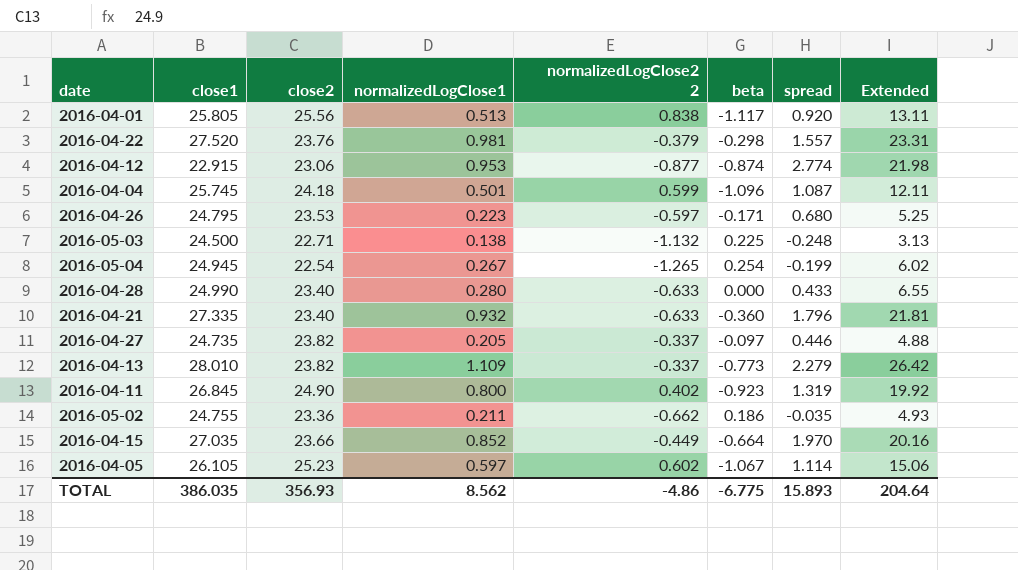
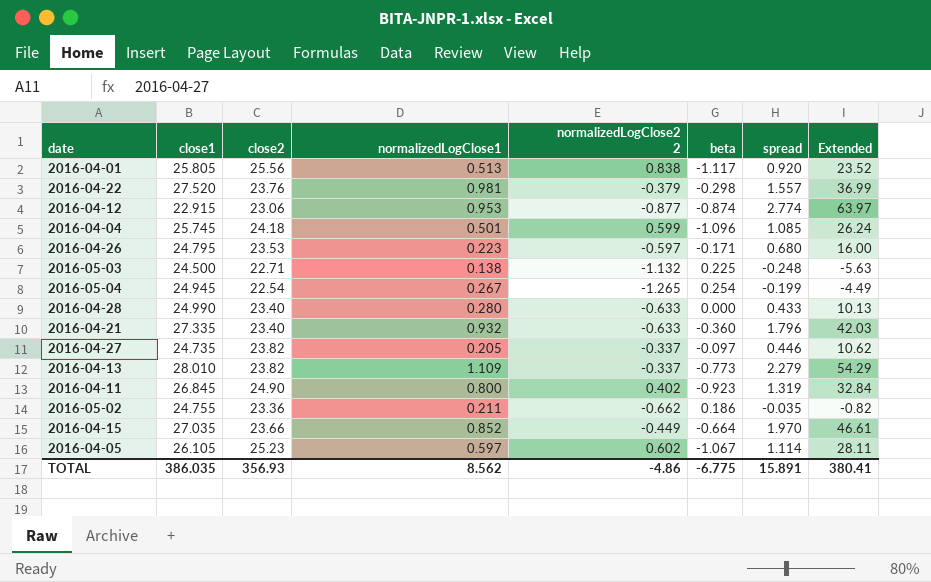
column Extended | formula: [close2] * [normalizedLogClose1] -> [close2] * [spread]
2016-04-04 | spread: 1.087 -> 1.085
TOTAL | spread: 15.893 -> 15.891
TOTAL | Extended: 204.64 -> 380.41

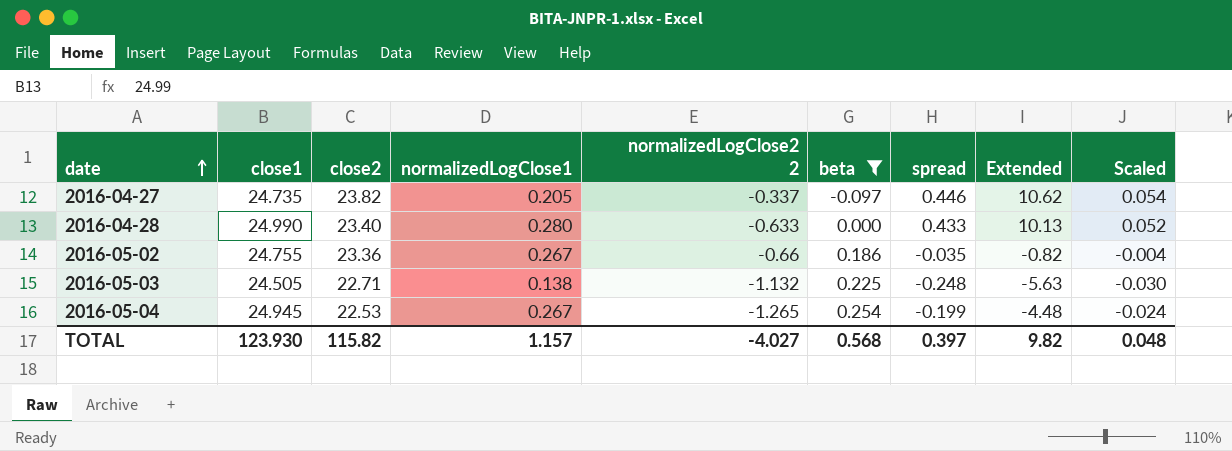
filter: none -> beta >= -0.097
row order: none -> date ascending
column Scaled | formula: none -> [spread] * 0.12
2016-05-02 | normalizedLogClose1: 0.211 -> 0.267
2016-05-02 | normalizedLogClose2 2: -0.662 -> -0.66
2016-05-03 | close1: 24.500 -> 24.505
2016-05-04 | close2: 22.54 -> 22.53
2016-05-04 | Extended: -4.49 -> -4.48
TOTAL | close1: 386.035 -> 123.930
TOTAL | close2: 356.93 -> 115.82
TOTAL | normalizedLogClose1: 8.562 -> 1.157
TOTAL | normalizedLogClose2 2: -4.86 -> -4.027
TOTAL | beta: -6.775 -> 0.568
TOTAL | spread: 15.891 -> 0.397
TOTAL | Extended: 380.41 -> 9.82

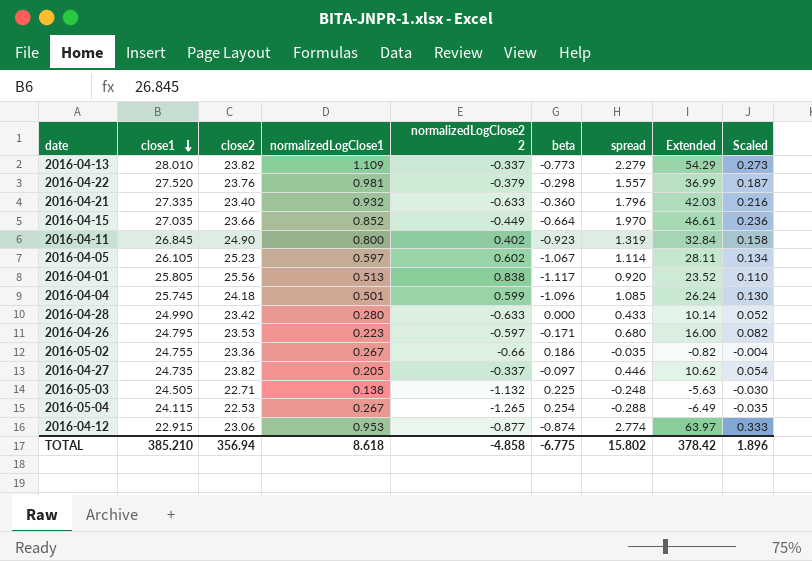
filter: beta >= -0.097 -> none
row order: date ascending -> close1 descending
2016-04-28 | close2: 23.40 -> 23.42
2016-04-28 | Extended: 10.13 -> 10.14
2016-05-04 | close1: 24.945 -> 24.115
2016-05-04 | spread: -0.199 -> -0.288
2016-05-04 | Extended: -4.48 -> -6.49
2016-05-04 | Scaled: -0.024 -> -0.035
TOTAL | close1: 123.930 -> 385.210
TOTAL | close2: 115.82 -> 356.94
TOTAL | normalizedLogClose1: 1.157 -> 8.618
TOTAL | normalizedLogClose2 2: -4.027 -> -4.858
TOTAL | beta: 0.568 -> -6.775
TOTAL | spread: 0.397 -> 15.802
TOTAL | Extended: 9.82 -> 378.42
TOTAL | Scaled: 0.048 -> 1.896

